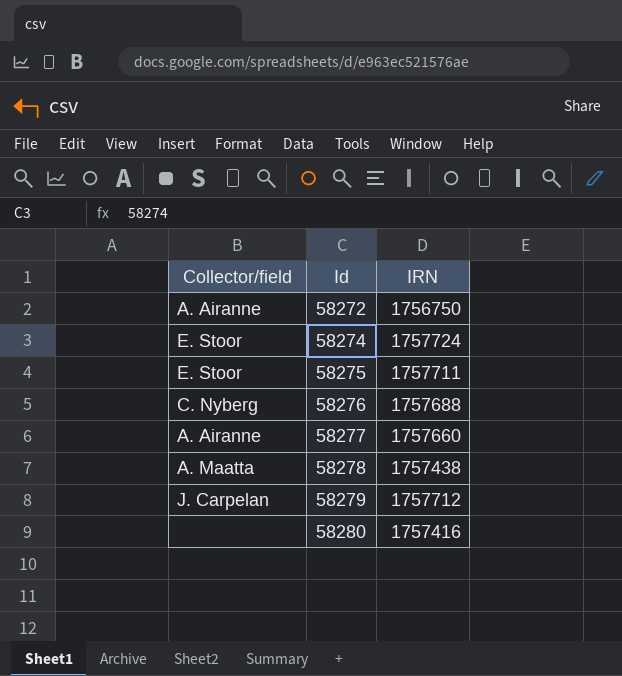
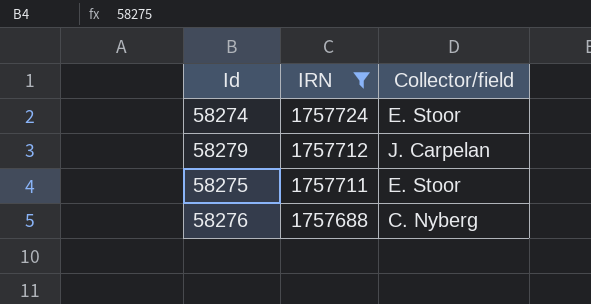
filter: none -> IRN >= 1757688
row order: Id ascending -> IRN descending
column Collector/field | position: 1 -> 3

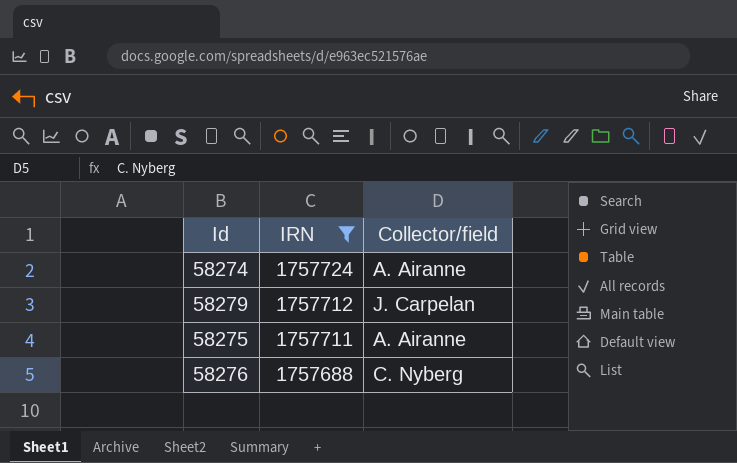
58274 | Collector/field: E. Stoor -> A. Airanne
58275 | Collector/field: E. Stoor -> A. Airanne

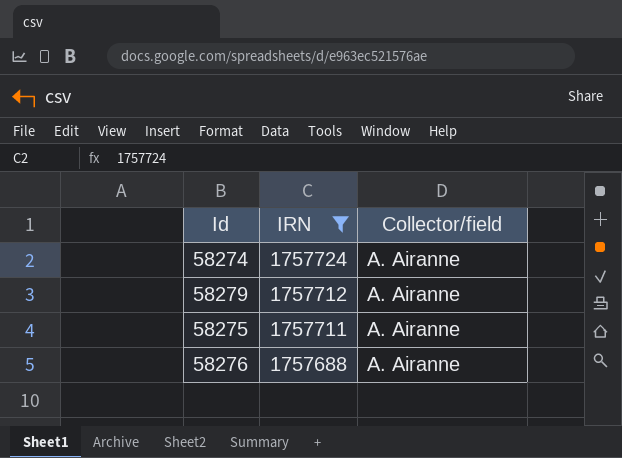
58279 | Collector/field: J. Carpelan -> A. Airanne
58276 | Collector/field: C. Nyberg -> A. Airanne

